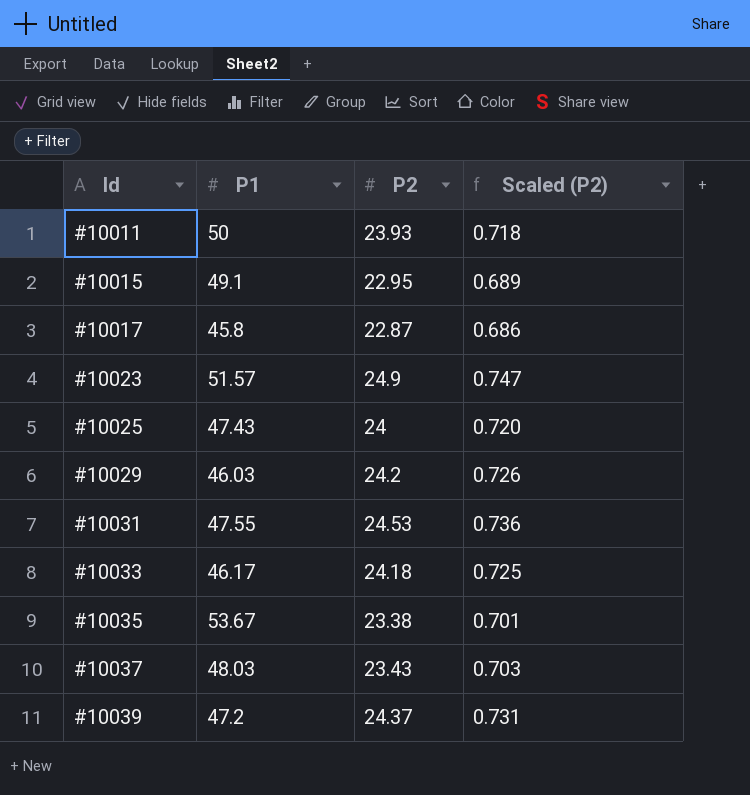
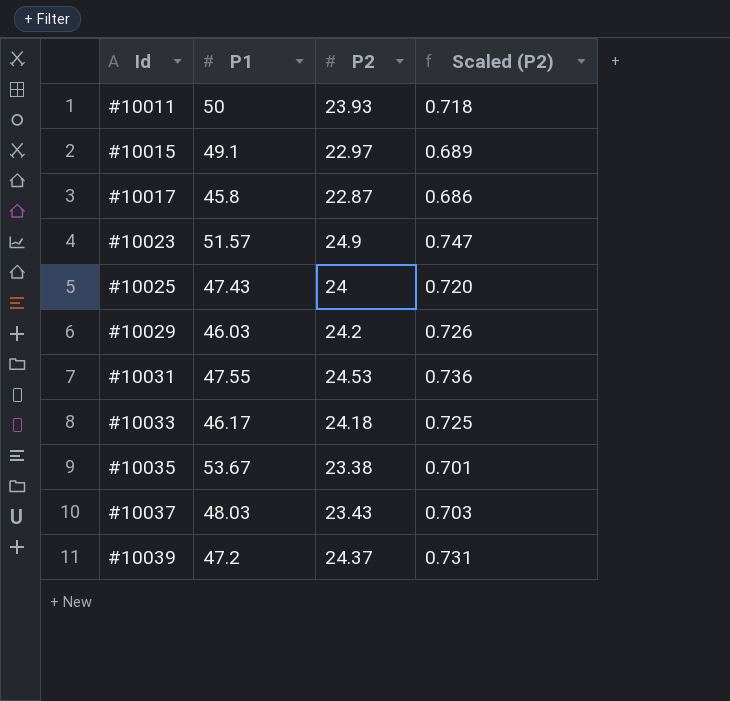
#10015 | P2: 22.95 -> 22.97

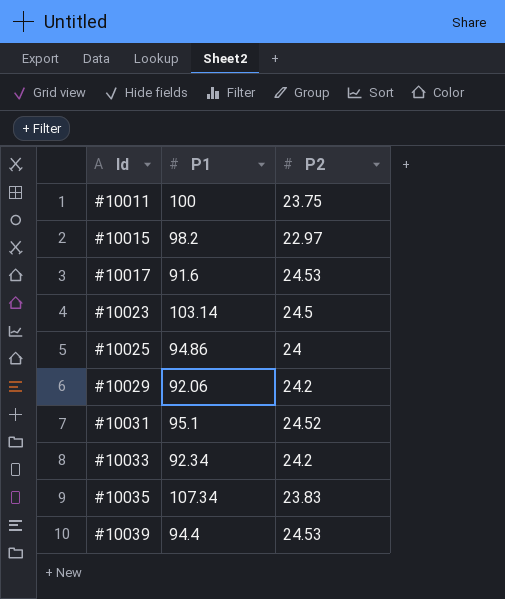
column Scaled (P2) | formula: [P2] * 0.03 -> none
row #10037: 48.03 | 23.43 | 0.703 -> none
#10011 | P1: 50 -> 100
#10011 | P2: 23.93 -> 23.75
#10015 | P1: 49.1 -> 98.2
#10017 | P1: 45.8 -> 91.6
#10017 | P2: 22.87 -> 24.53
#10023 | P1: 51.57 -> 103.14
#10023 | P2: 24.9 -> 24.5
#10025 | P1: 47.43 -> 94.86
#10029 | P1: 46.03 -> 92.06
#10031 | P1: 47.55 -> 95.1
#10031 | P2: 24.53 -> 24.52
#10033 | P1: 46.17 -> 92.34
#10033 | P2: 24.18 -> 24.2
#10035 | P1: 53.67 -> 107.34
#10035 | P2: 23.38 -> 23.83
#10039 | P1: 47.2 -> 94.4
#10039 | P2: 24.37 -> 24.53

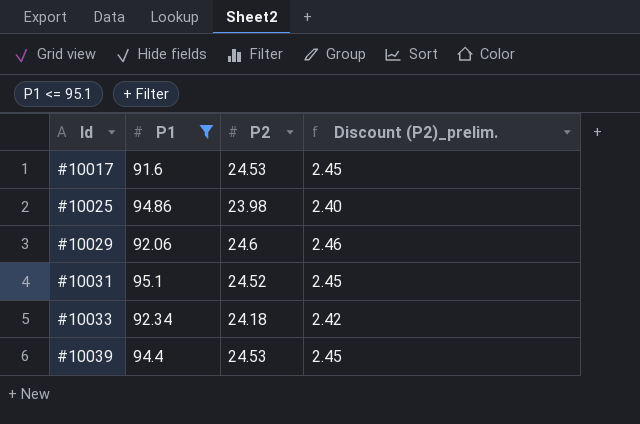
filter: none -> P1 <= 95.1
column Discount (P2)_prelim. | formula: none -> [P2] * 0.1
#10025 | P2: 24 -> 23.98
#10029 | P2: 24.2 -> 24.6
#10033 | P2: 24.2 -> 24.18

